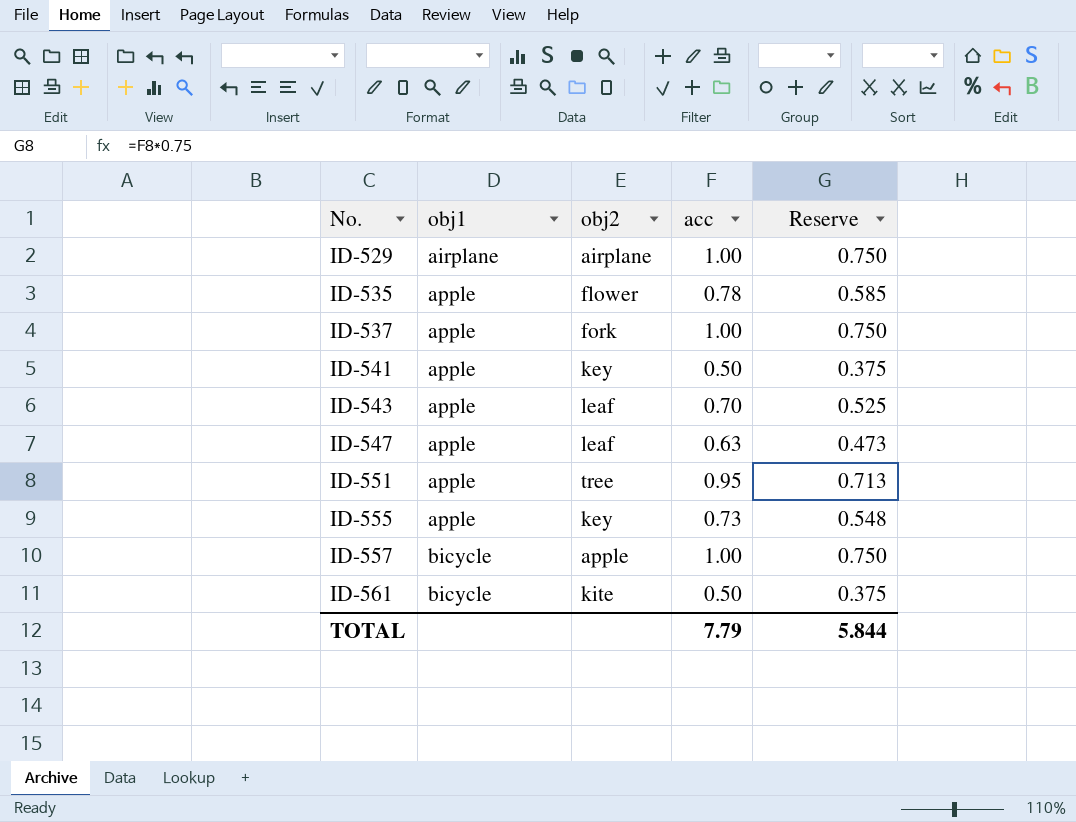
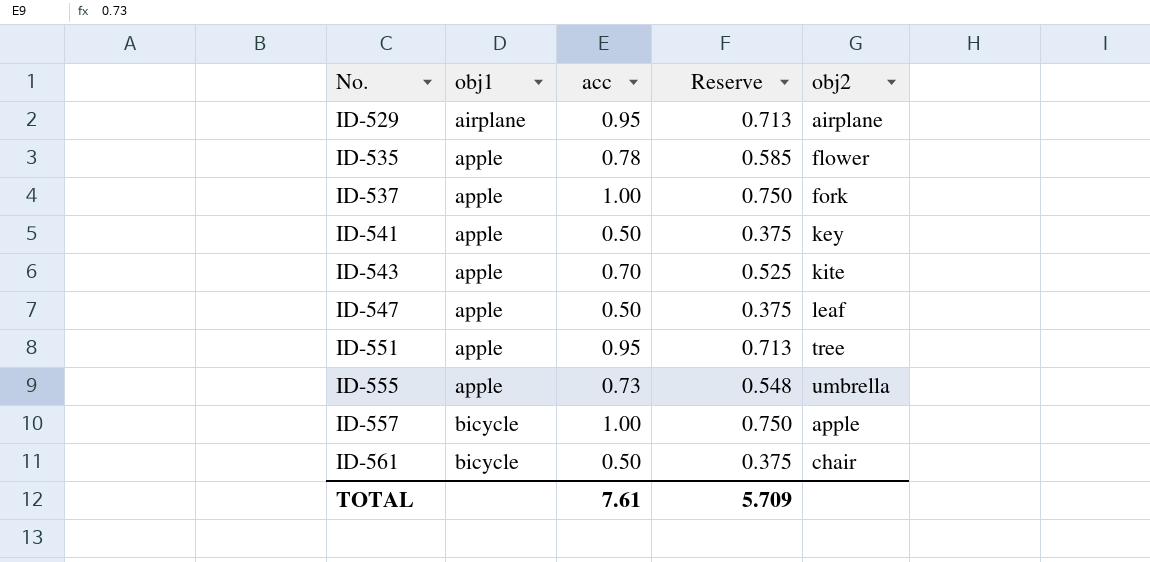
column obj2 | position: 3 -> 5
ID-529 | acc: 1.00 -> 0.95
ID-529 | Reserve: 0.750 -> 0.713
ID-543 | obj2: leaf -> kite
ID-547 | acc: 0.63 -> 0.50
ID-547 | Reserve: 0.473 -> 0.375
ID-555 | obj2: key -> umbrella
ID-561 | obj2: kite -> chair
TOTAL | acc: 7.79 -> 7.61
TOTAL | Reserve: 5.844 -> 5.709

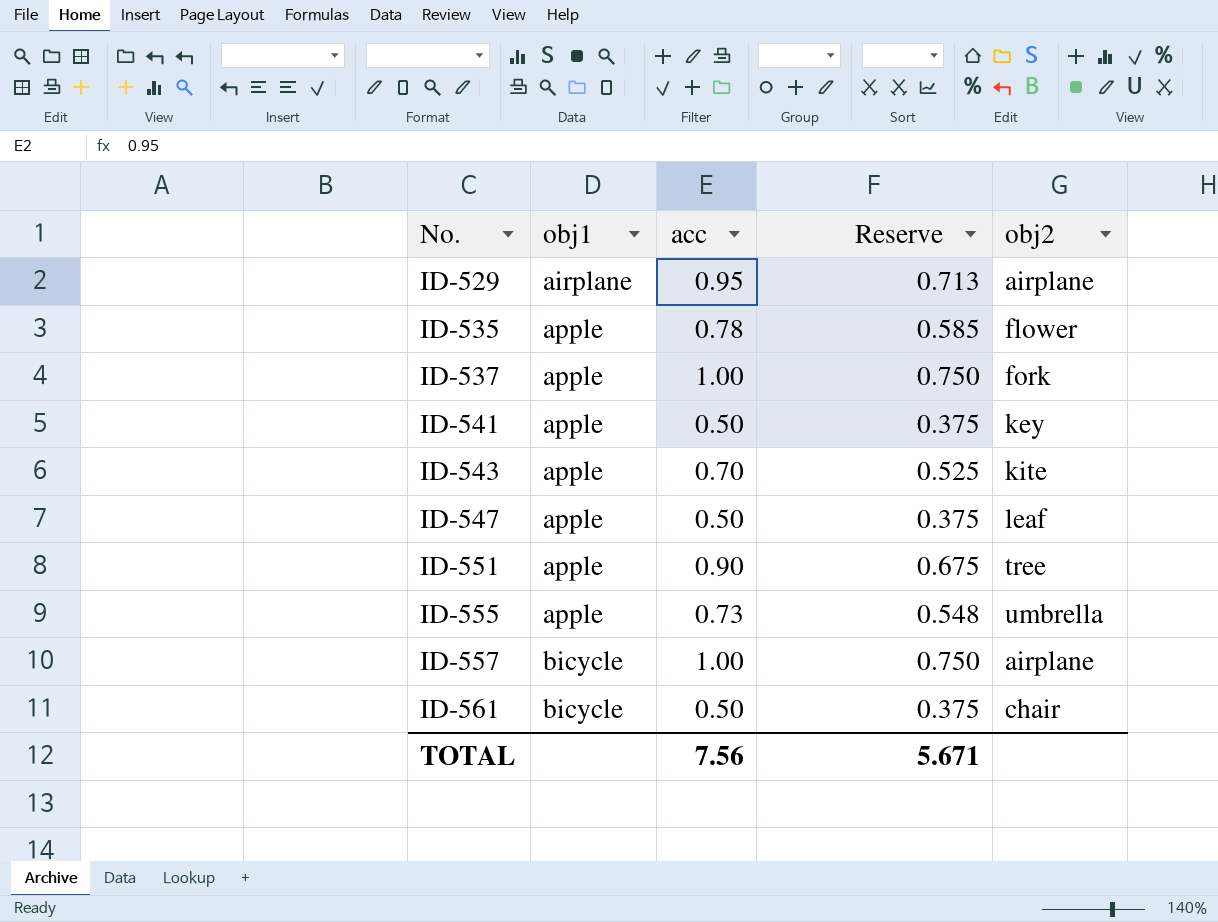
ID-551 | acc: 0.95 -> 0.90
ID-551 | Reserve: 0.713 -> 0.675
ID-557 | obj2: apple -> airplane
TOTAL | acc: 7.61 -> 7.56
TOTAL | Reserve: 5.709 -> 5.671

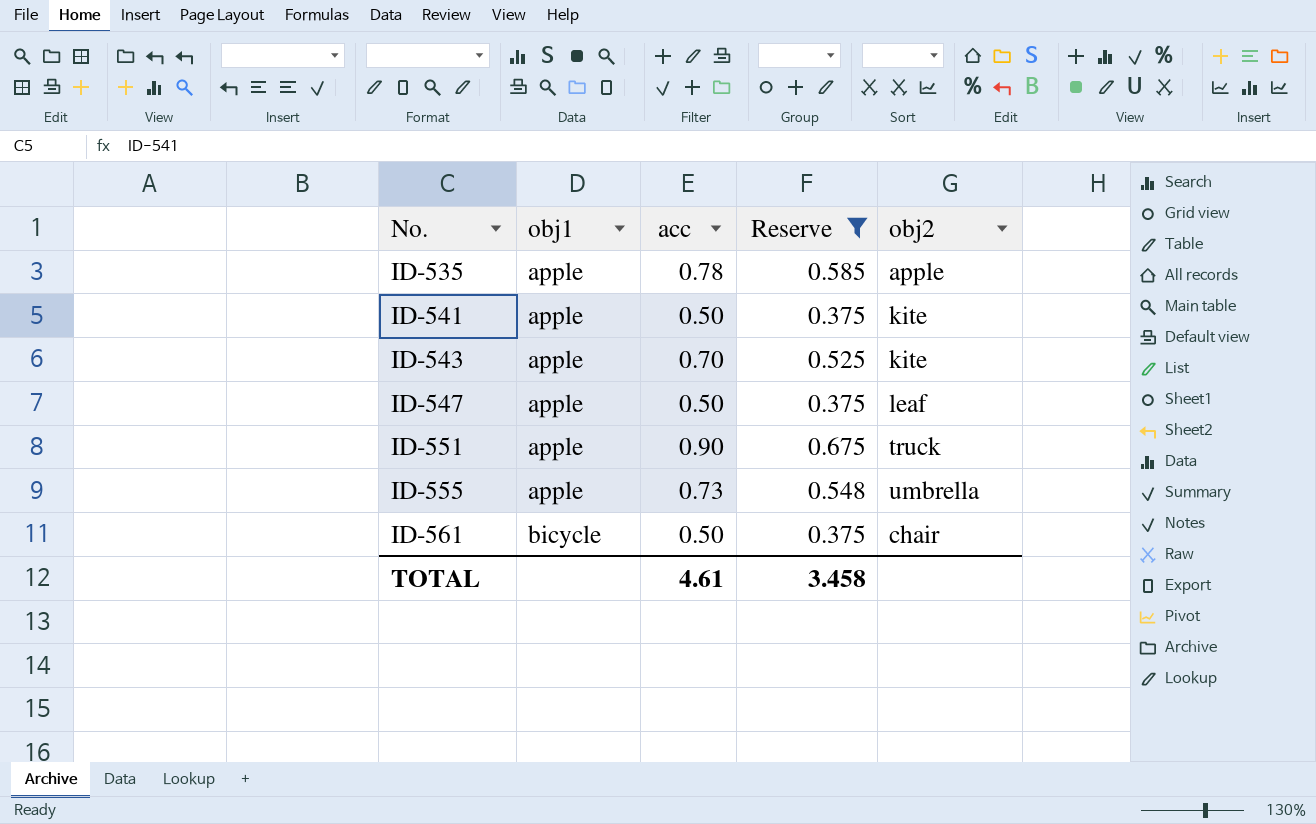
filter: none -> Reserve <= 0.675
ID-535 | obj2: flower -> apple
ID-541 | obj2: key -> kite
ID-551 | obj2: tree -> truck
TOTAL | acc: 7.56 -> 4.61
TOTAL | Reserve: 5.671 -> 3.458

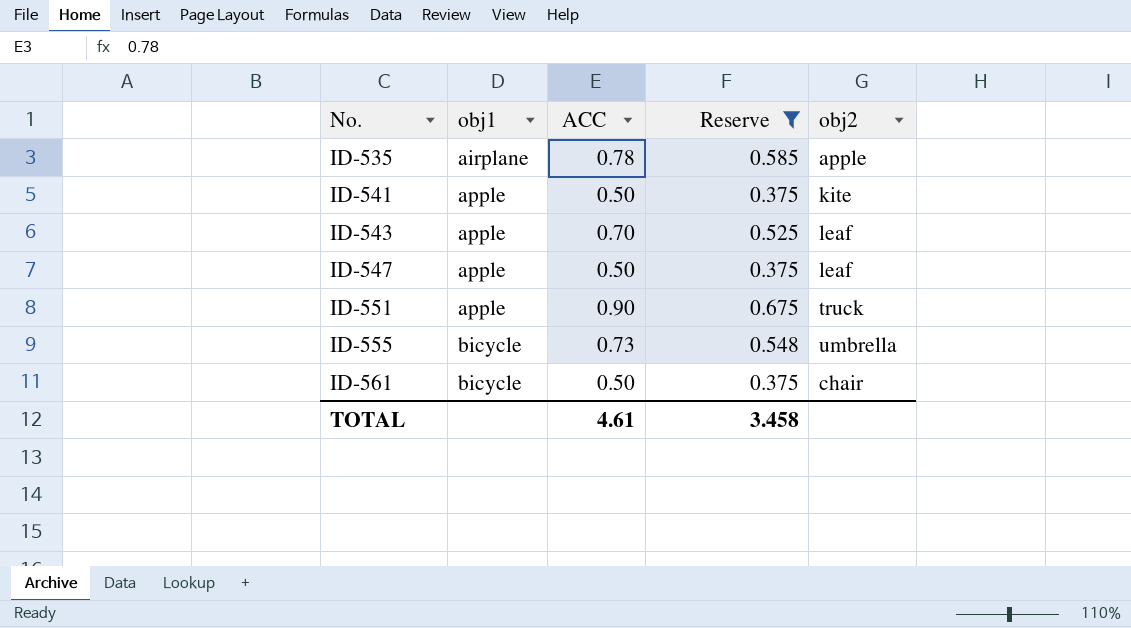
column name: acc -> ACC
ID-535 | obj1: apple -> airplane
ID-543 | obj2: kite -> leaf
ID-555 | obj1: apple -> bicycle

